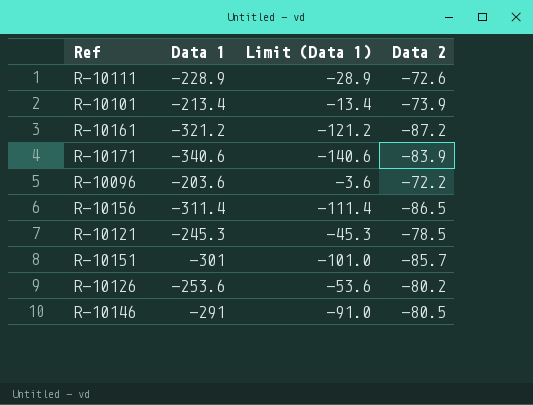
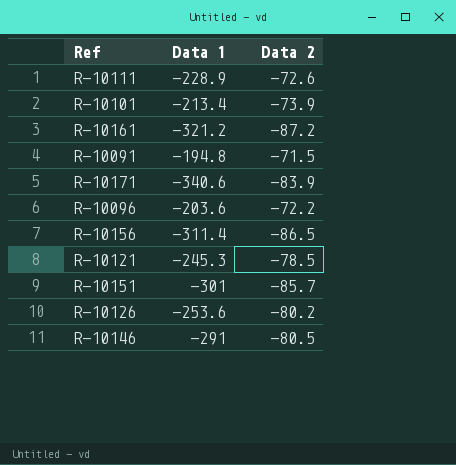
column Limit (Data 1) | formula: [Data 1] + 200 -> none
row R-10091: none -> -194.8 | -71.5

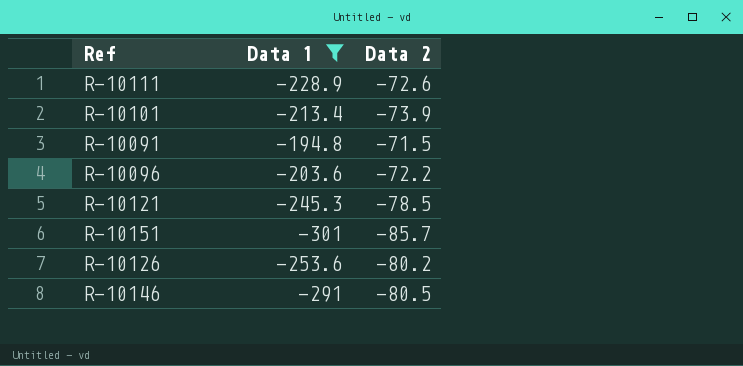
filter: none -> Data 1 >= -301

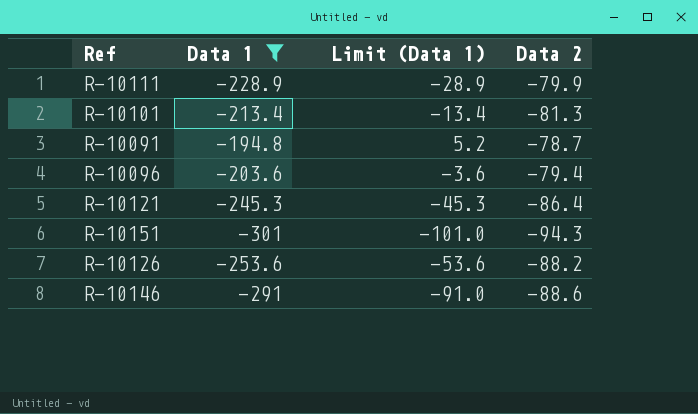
column Limit (Data 1) | formula: none -> [Data 1] + 200
R-10111 | Data 2: -72.6 -> -79.9
R-10101 | Data 2: -73.9 -> -81.3
R-10091 | Data 2: -71.5 -> -78.7
R-10096 | Data 2: -72.2 -> -79.4
R-10121 | Data 2: -78.5 -> -86.4
R-10151 | Data 2: -85.7 -> -94.3
R-10126 | Data 2: -80.2 -> -88.2
R-10146 | Data 2: -80.5 -> -88.6

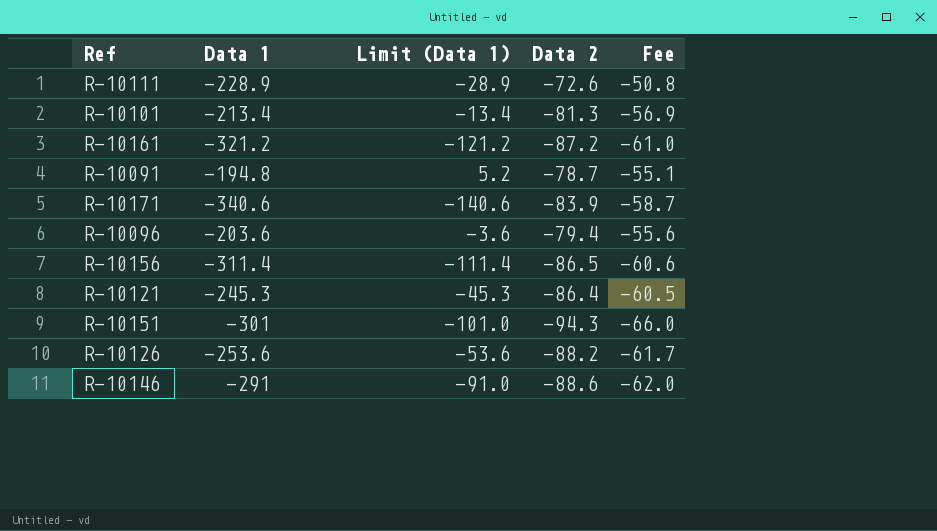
filter: Data 1 >= -301 -> none
column Fee | formula: none -> [Data 2] * 0.7
R-10111 | Data 2: -79.9 -> -72.6

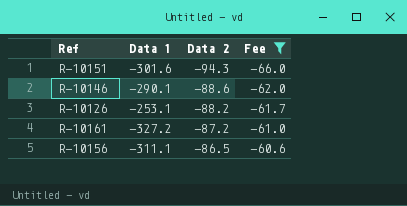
filter: none -> Fee <= -60.6
row order: none -> Data 2 ascending
column Limit (Data 1) | formula: [Data 1] + 200 -> none
R-10151 | Data 1: -301 -> -301.6
R-10146 | Data 1: -291 -> -290.1
R-10126 | Data 1: -253.6 -> -253.1
R-10161 | Data 1: -321.2 -> -327.2
R-10156 | Data 1: -311.4 -> -311.1

